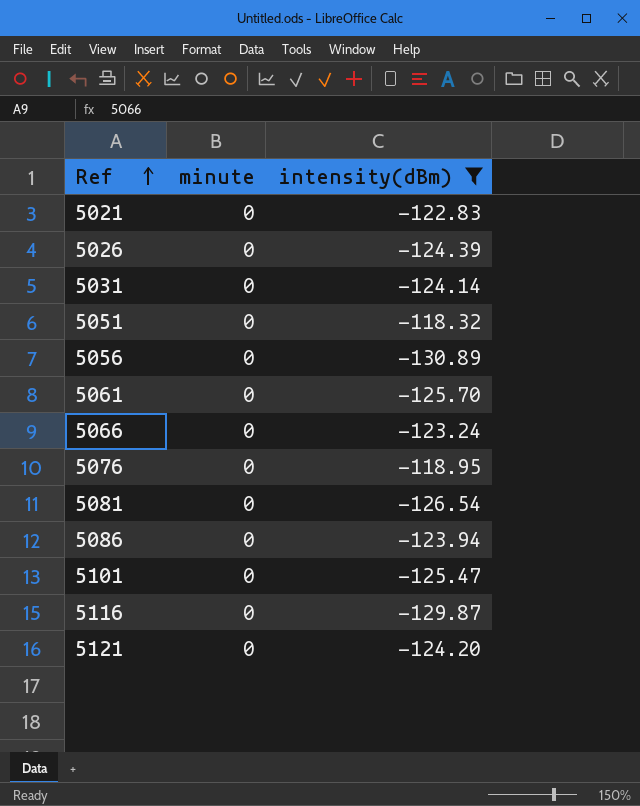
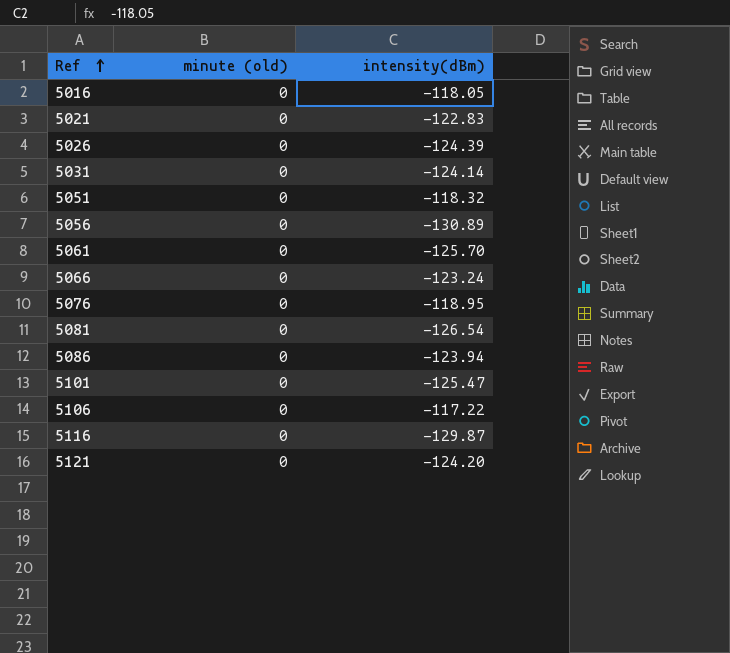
filter: intensity(dBm) <= -118.32 -> none
column name: minute -> minute (old)

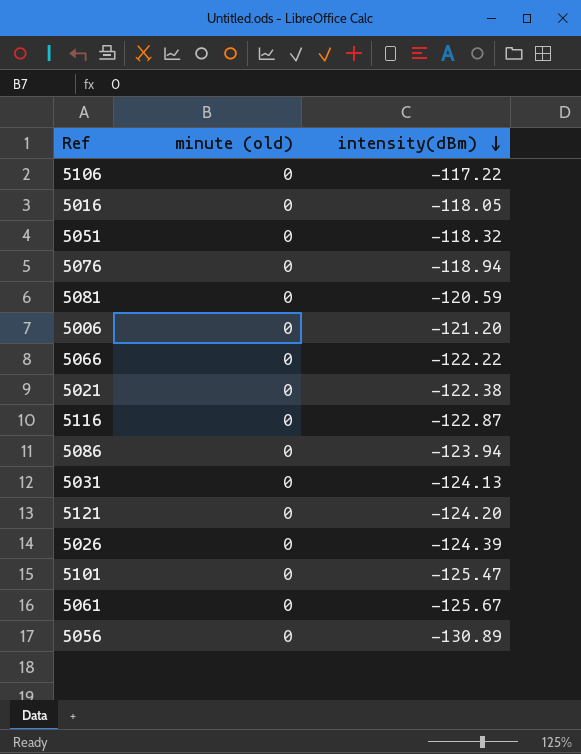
row order: Ref ascending -> intensity(dBm) descending
5076 | intensity(dBm): -118.95 -> -118.94
5081 | intensity(dBm): -126.54 -> -120.59
row 5006: none -> 0 | -121.20
5066 | intensity(dBm): -123.24 -> -122.22
5021 | intensity(dBm): -122.83 -> -122.38
5116 | intensity(dBm): -129.87 -> -122.87
5031 | intensity(dBm): -124.14 -> -124.13
5061 | intensity(dBm): -125.70 -> -125.67

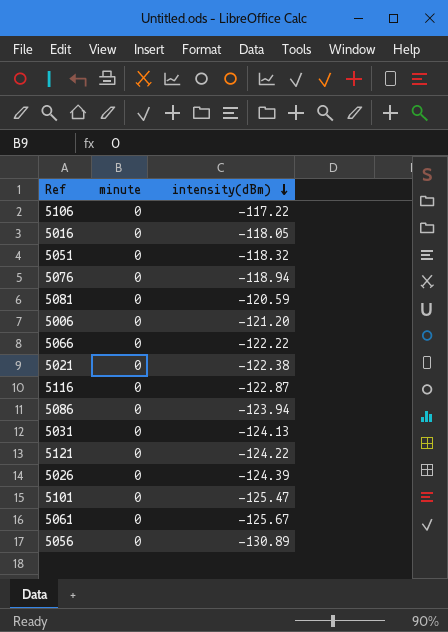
column name: minute (old) -> minute
5121 | intensity(dBm): -124.20 -> -124.22

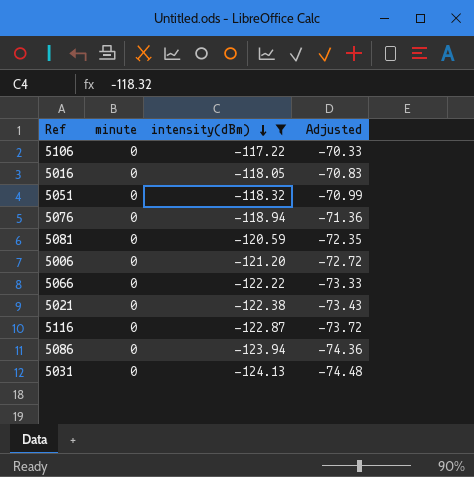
filter: none -> intensity(dBm) >= -124.13
column Adjusted | formula: none -> [intensity(dBm)] * 0.6

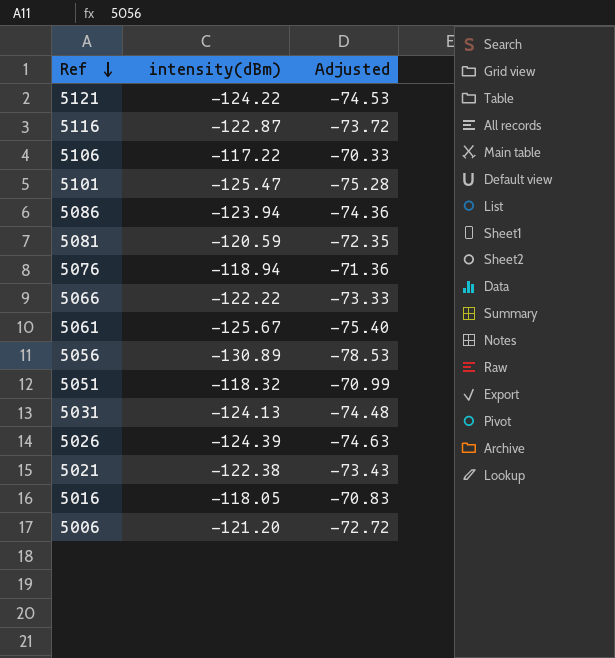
filter: intensity(dBm) >= -124.13 -> none
row order: intensity(dBm) descending -> Ref descending
column minute | position: 2 -> none

